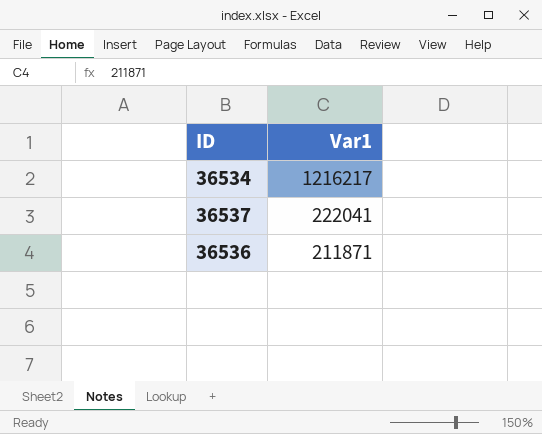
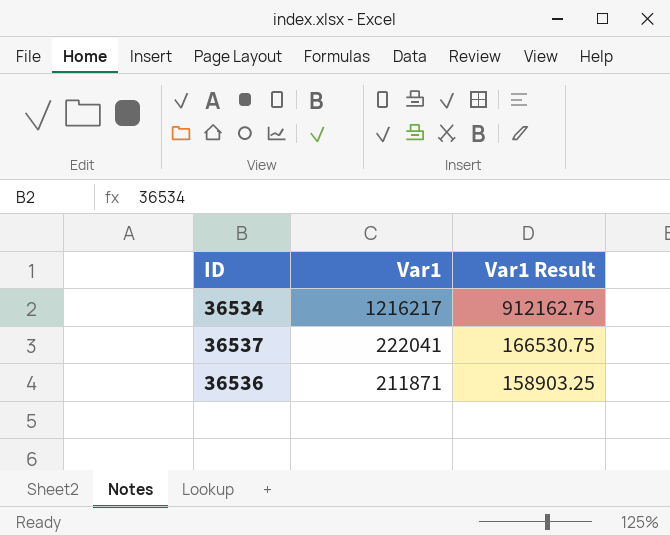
column Var1 Result | formula: none -> [Var1] * 0.75

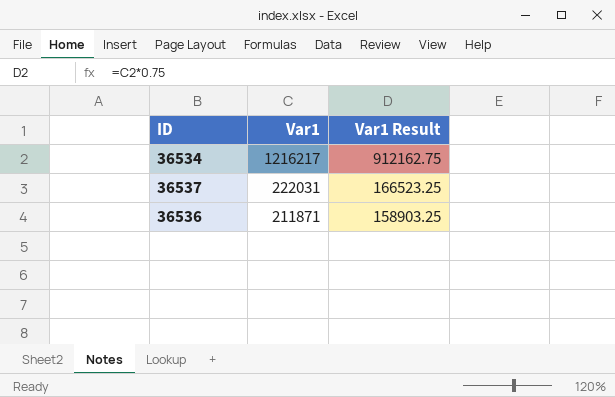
36537 | Var1: 222041 -> 222031
36537 | Var1 Result: 166530.75 -> 166523.25

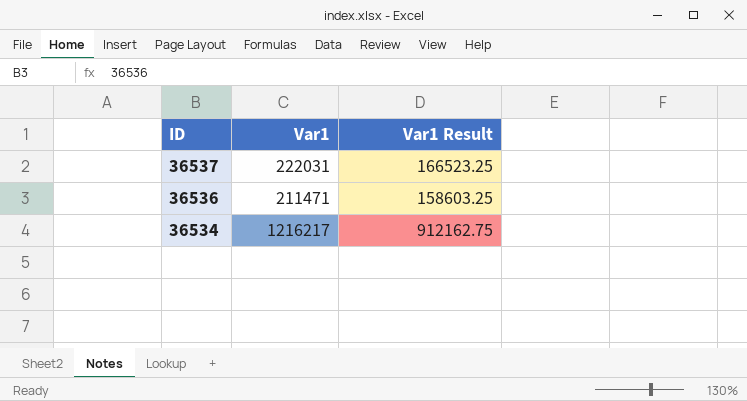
row order: Var1 descending -> ID descending
36536 | Var1: 211871 -> 211471
36536 | Var1 Result: 158903.25 -> 158603.25

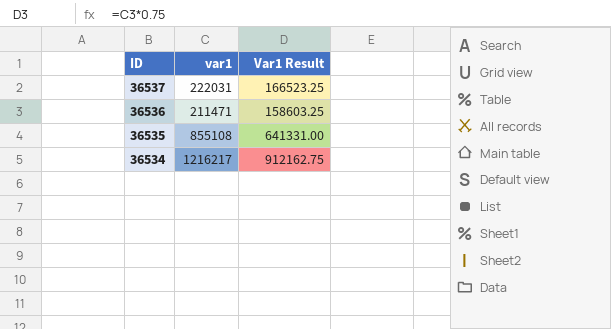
column name: Var1 -> var1
row 36535: none -> 855108 | 641331.00

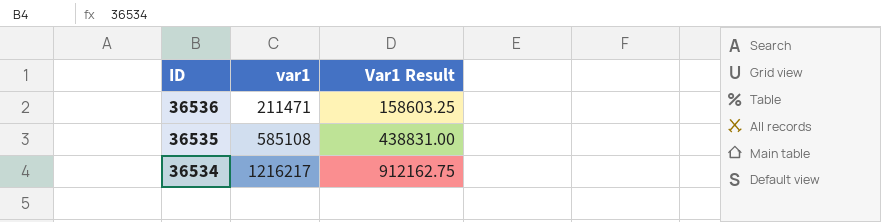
row 36537: 222031 | 166523.25 -> none
36535 | var1: 855108 -> 585108
36535 | Var1 Result: 641331.00 -> 438831.00

